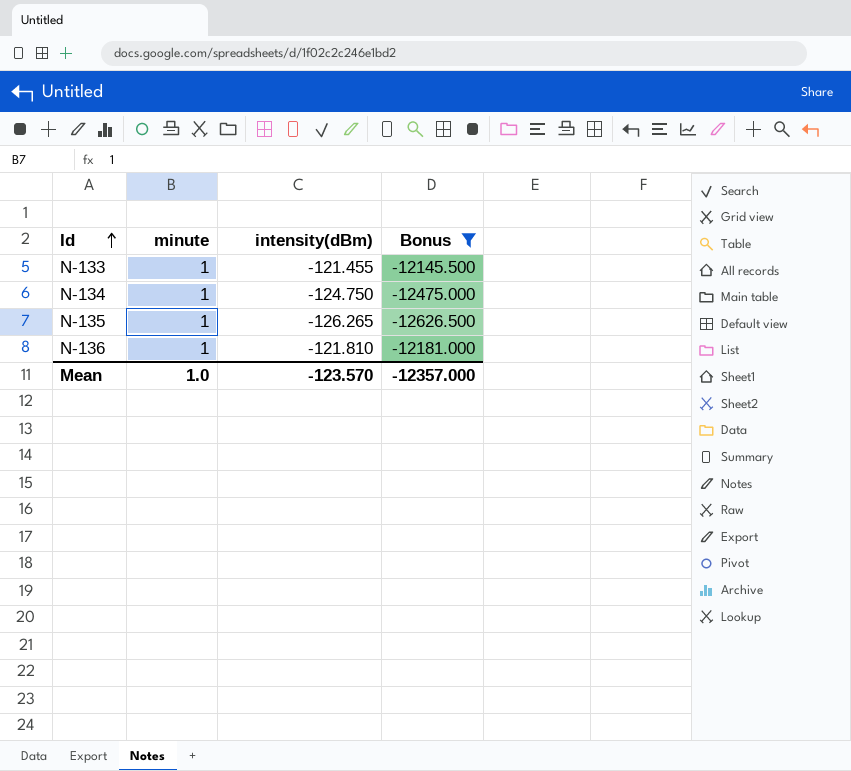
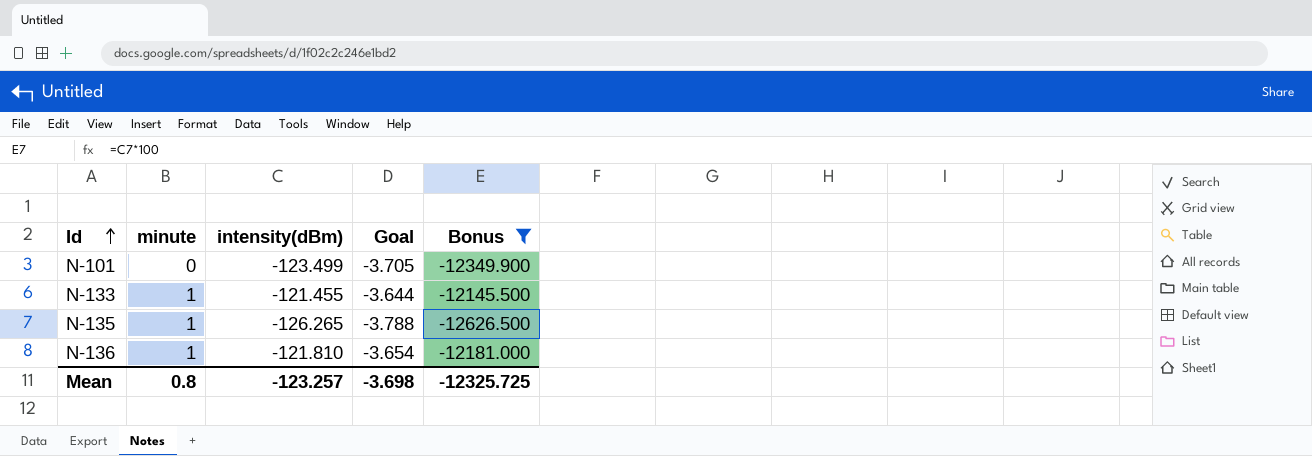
column Goal | formula: none -> [intensity(dBm)] * 0.03
row N-134: 1 | -124.750 | -12475.000 -> none
row N-101: none -> 0 | -123.499 | -3.705 | -12349.900
Mean | minute: 1.0 -> 0.8
Mean | intensity(dBm): -123.570 -> -123.257
Mean | Bonus: -12357.000 -> -12325.725

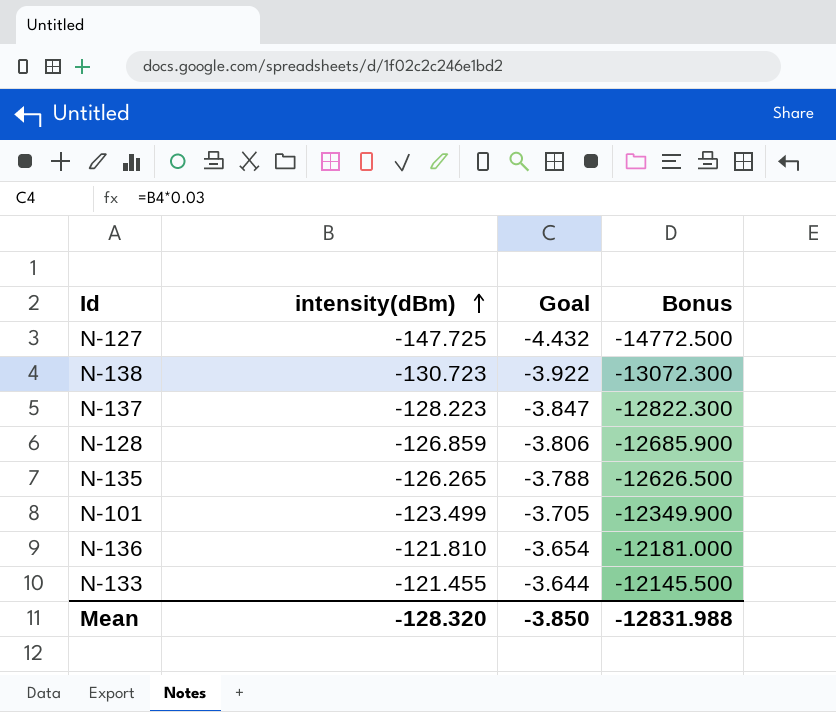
filter: Bonus >= -12626.500 -> none
row order: Id ascending -> intensity(dBm) ascending
column minute | position: 2 -> none
Mean | intensity(dBm): -123.257 -> -128.320
Mean | Goal: -3.698 -> -3.850
Mean | Bonus: -12325.725 -> -12831.988

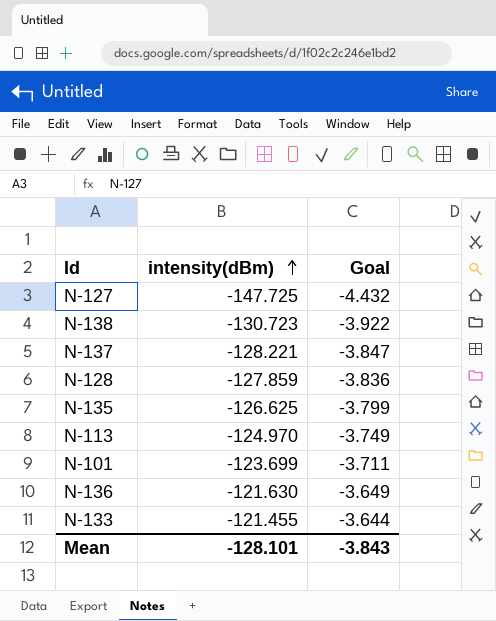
column Bonus | formula: [intensity(dBm)] * 100 -> none
N-137 | intensity(dBm): -128.223 -> -128.221
N-128 | intensity(dBm): -126.859 -> -127.859
N-128 | Goal: -3.806 -> -3.836
N-135 | intensity(dBm): -126.265 -> -126.625
N-135 | Goal: -3.788 -> -3.799
row N-113: none -> -124.970 | -3.749
N-101 | intensity(dBm): -123.499 -> -123.699
N-101 | Goal: -3.705 -> -3.711
N-136 | intensity(dBm): -121.810 -> -121.630
N-136 | Goal: -3.654 -> -3.649
Mean | intensity(dBm): -128.320 -> -128.101
Mean | Goal: -3.850 -> -3.843

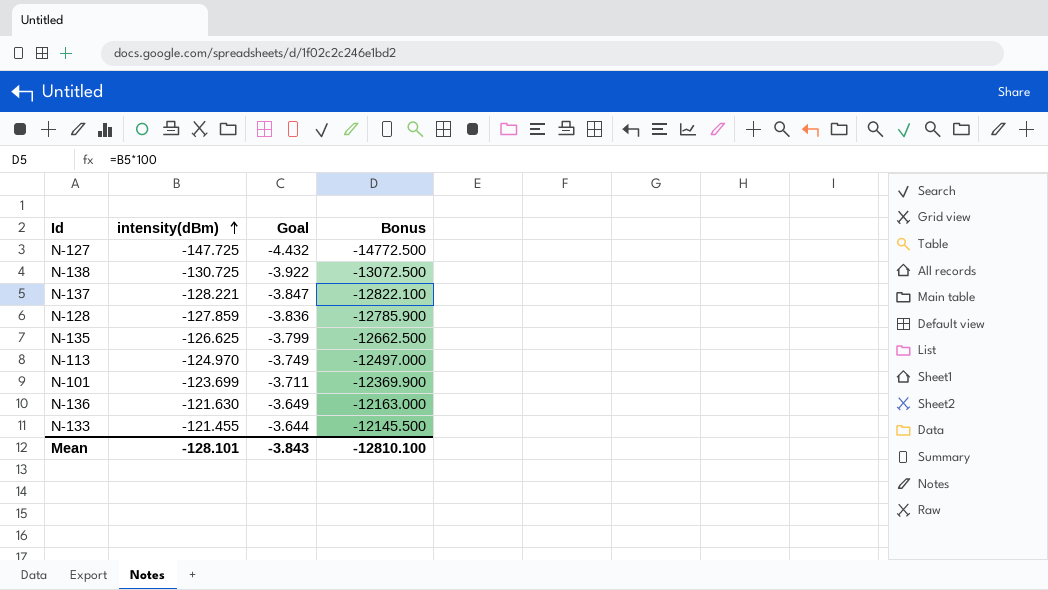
column Bonus | formula: none -> [intensity(dBm)] * 100
N-138 | intensity(dBm): -130.723 -> -130.725

